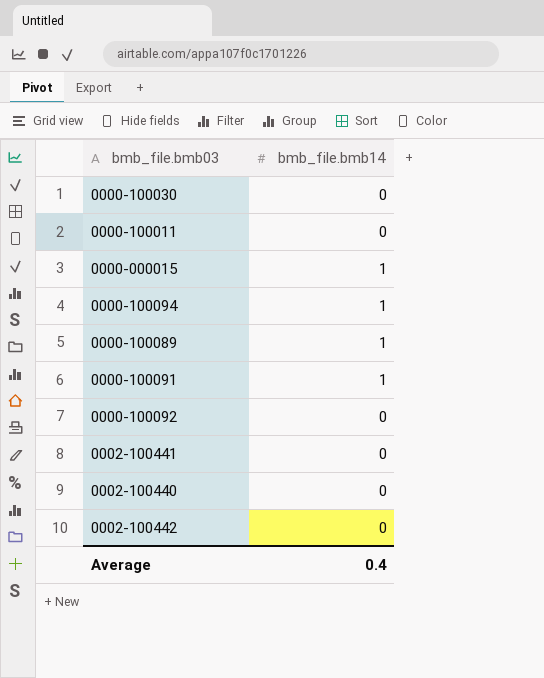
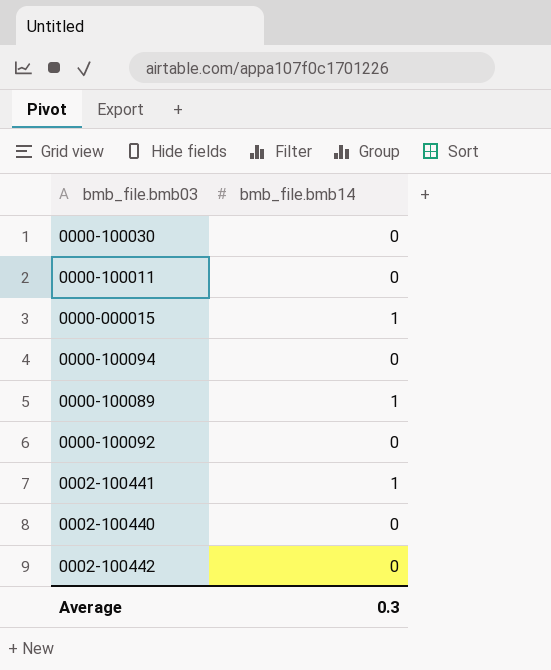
row 0000-100091: 1 -> none
0000-100094 | bmb_file.bmb14: 1 -> 0
0002-100441 | bmb_file.bmb14: 0 -> 1
Average | bmb_file.bmb14: 0.4 -> 0.3

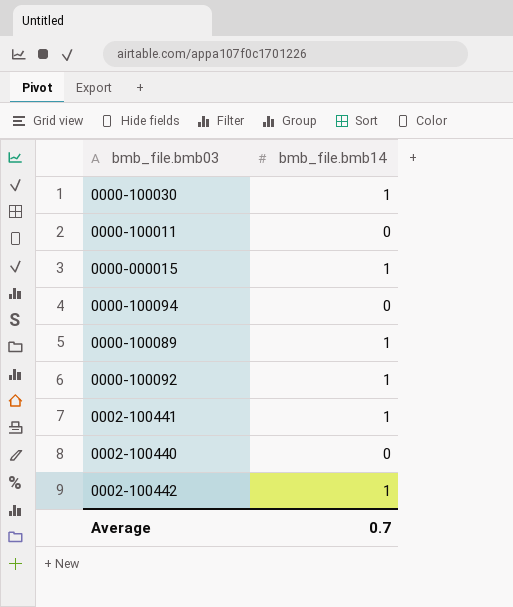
0000-100030 | bmb_file.bmb14: 0 -> 1
0000-100092 | bmb_file.bmb14: 0 -> 1
0002-100442 | bmb_file.bmb14: 0 -> 1
Average | bmb_file.bmb14: 0.3 -> 0.7

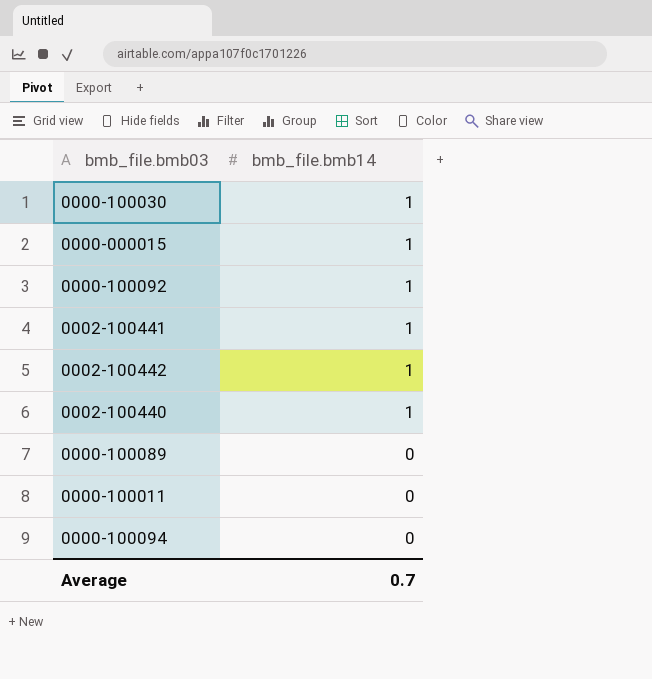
row order: none -> bmb_file.bmb14 descending
0002-100440 | bmb_file.bmb14: 0 -> 1
0000-100089 | bmb_file.bmb14: 1 -> 0

